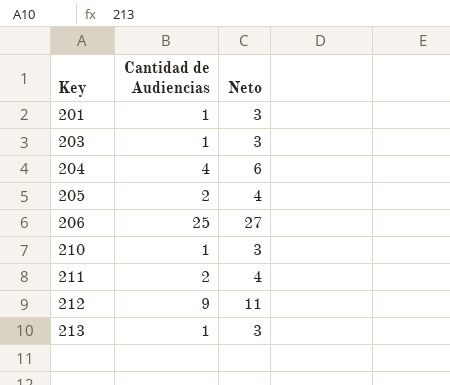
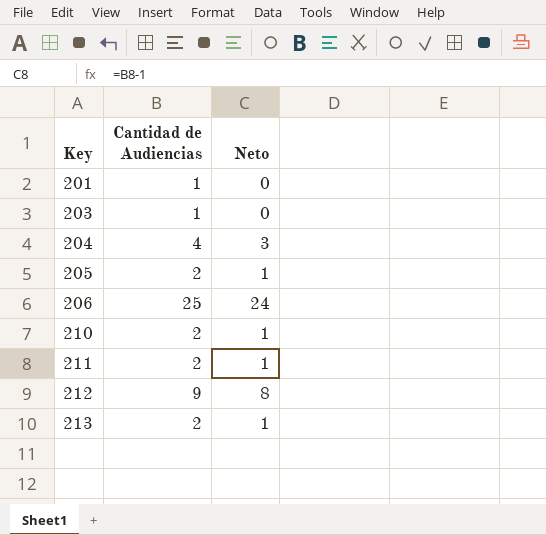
column Neto | formula: [Cantidad de Audiencias] + 2 -> [Cantidad de Audiencias] - 1
210 | Cantidad de Audiencias: 1 -> 2
213 | Cantidad de Audiencias: 1 -> 2

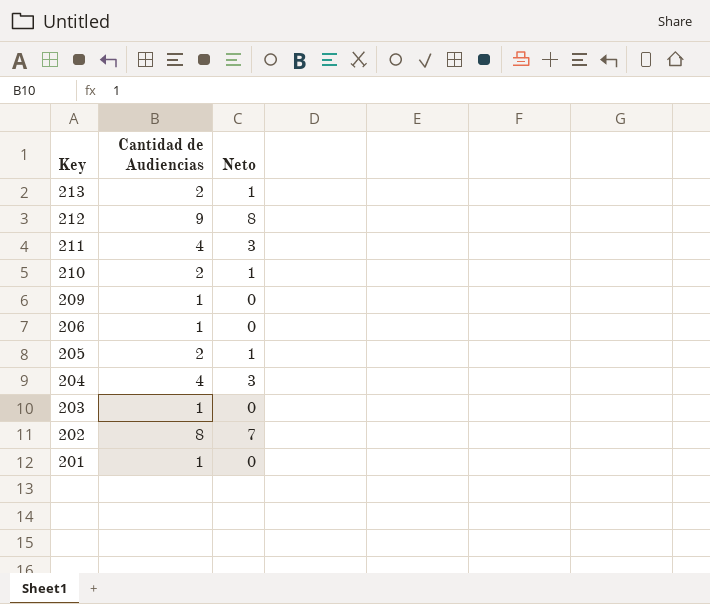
row order: Key ascending -> Key descending
211 | Cantidad de Audiencias: 2 -> 4
211 | Neto: 1 -> 3
row 209: none -> 1 | 0
206 | Cantidad de Audiencias: 25 -> 1
206 | Neto: 24 -> 0
row 202: none -> 8 | 7

